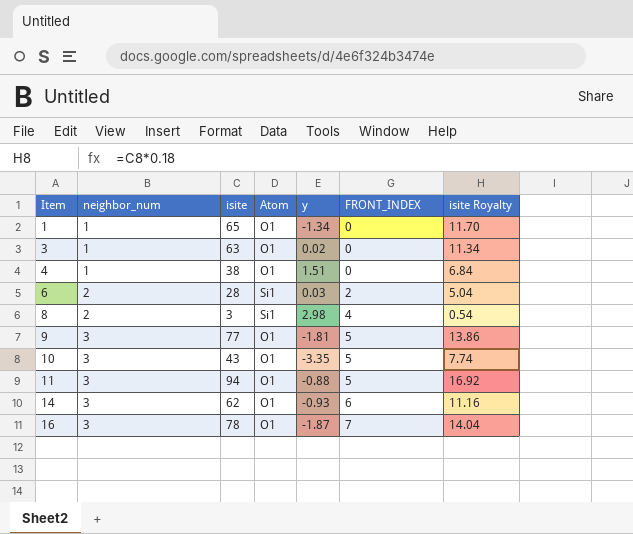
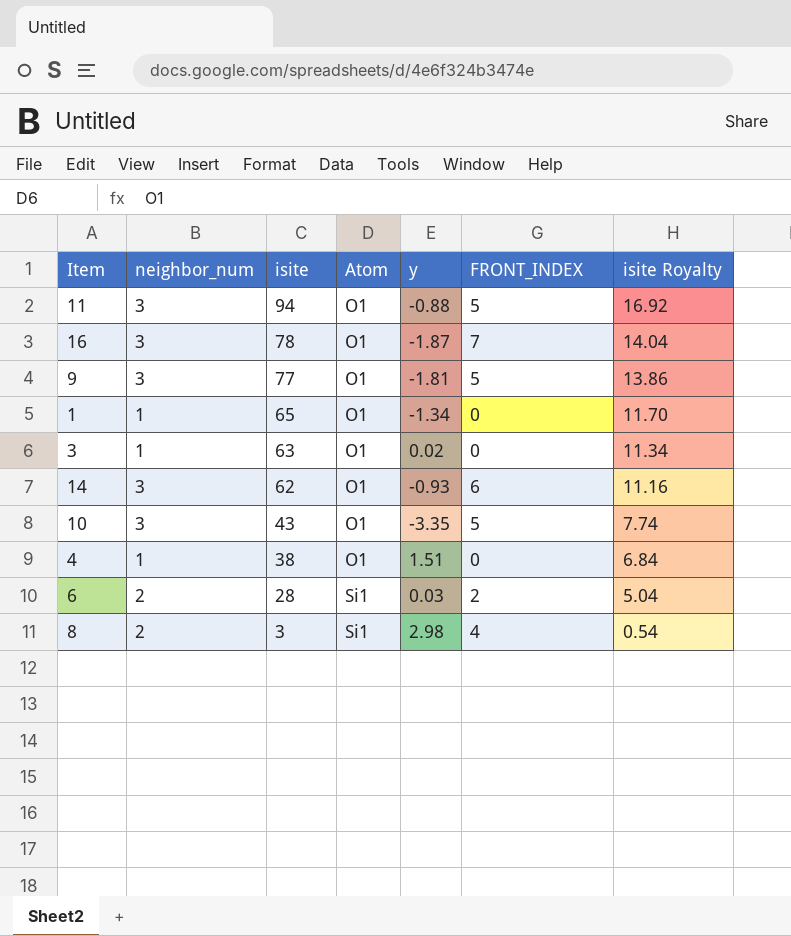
row order: Item ascending -> isite descending

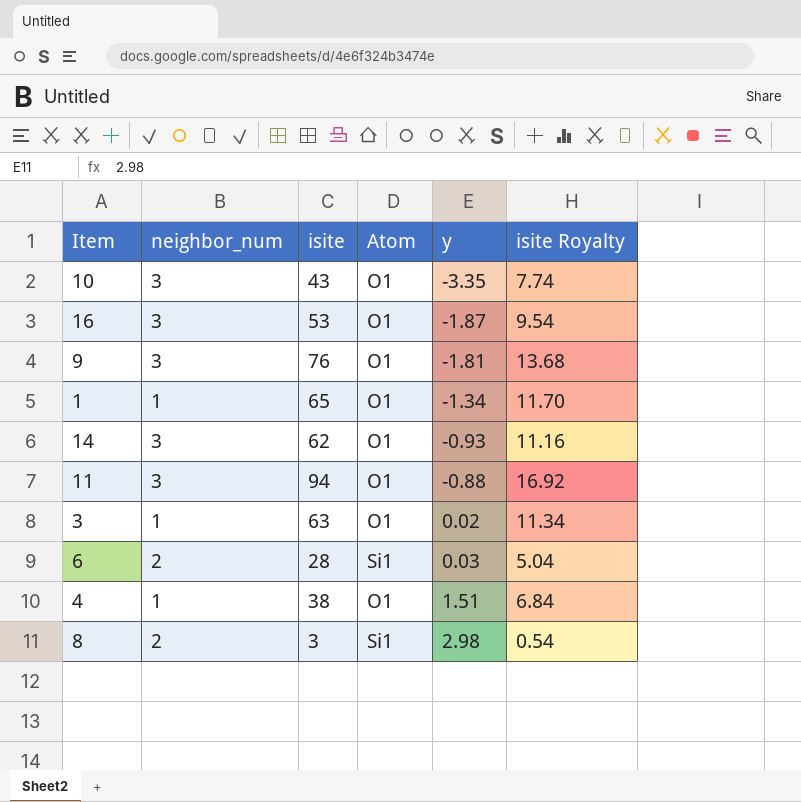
row order: isite descending -> y ascending
column FRONT_INDEX | position: 6 -> none
16 | isite: 78 -> 53
16 | isite Royalty: 14.04 -> 9.54
9 | isite: 77 -> 76
9 | isite Royalty: 13.86 -> 13.68

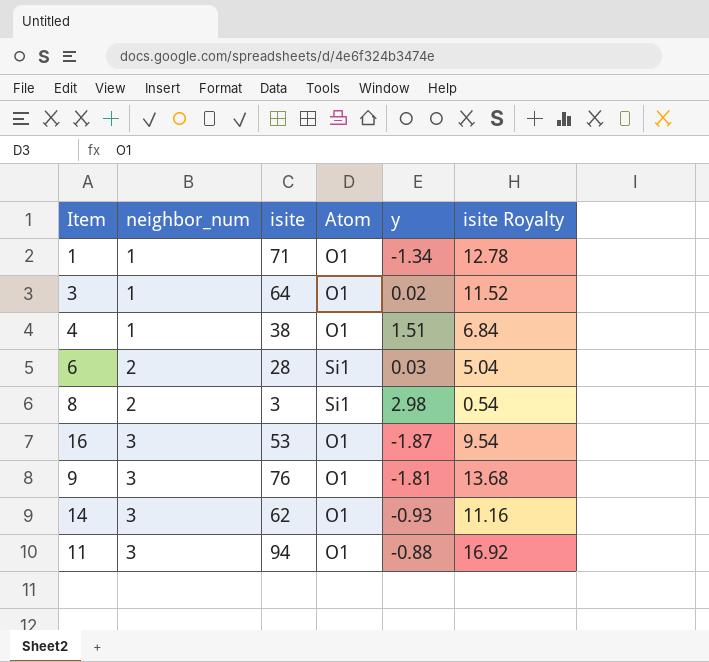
row order: y ascending -> neighbor_num ascending
row 10: 3 | 43 | O1 | -3.35 | 7.74 -> none
1 | isite: 65 -> 71
1 | isite Royalty: 11.70 -> 12.78
3 | isite: 63 -> 64
3 | isite Royalty: 11.34 -> 11.52

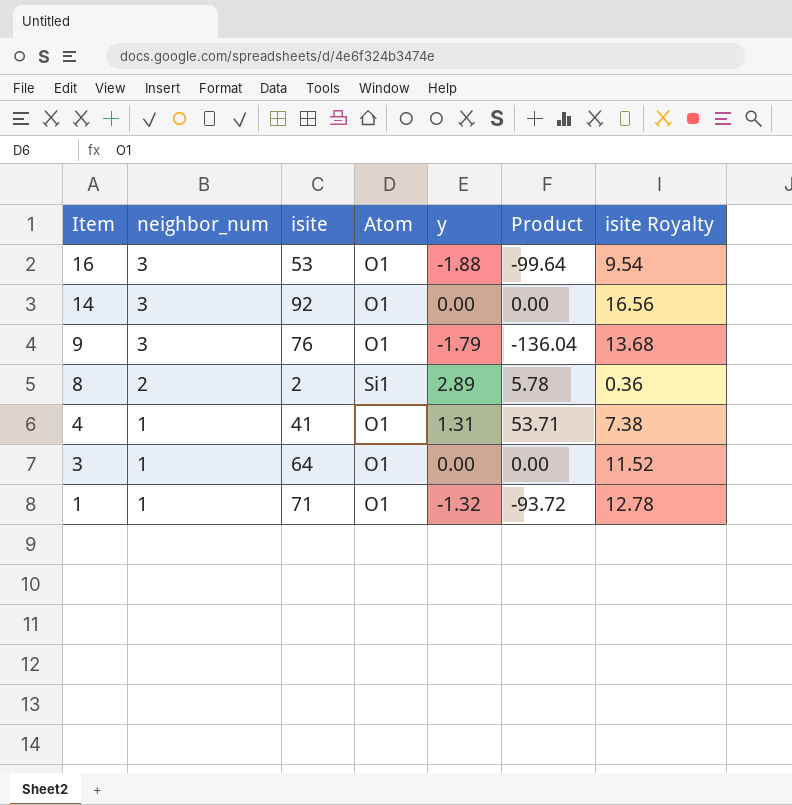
row order: neighbor_num ascending -> Item descending
column Product | formula: none -> [isite] * [y]
row 6: 2 | 28 | Si1 | 0.03 | 5.04 -> none
row 11: 3 | 94 | O1 | -0.88 | 16.92 -> none
16 | y: -1.87 -> -1.88
14 | isite: 62 -> 92
14 | y: -0.93 -> 0.00
14 | isite Royalty: 11.16 -> 16.56
9 | y: -1.81 -> -1.79
8 | isite: 3 -> 2
8 | y: 2.98 -> 2.89
8 | isite Royalty: 0.54 -> 0.36
4 | isite: 38 -> 41
4 | y: 1.51 -> 1.31
4 | isite Royalty: 6.84 -> 7.38
3 | y: 0.02 -> 0.00
1 | y: -1.34 -> -1.32

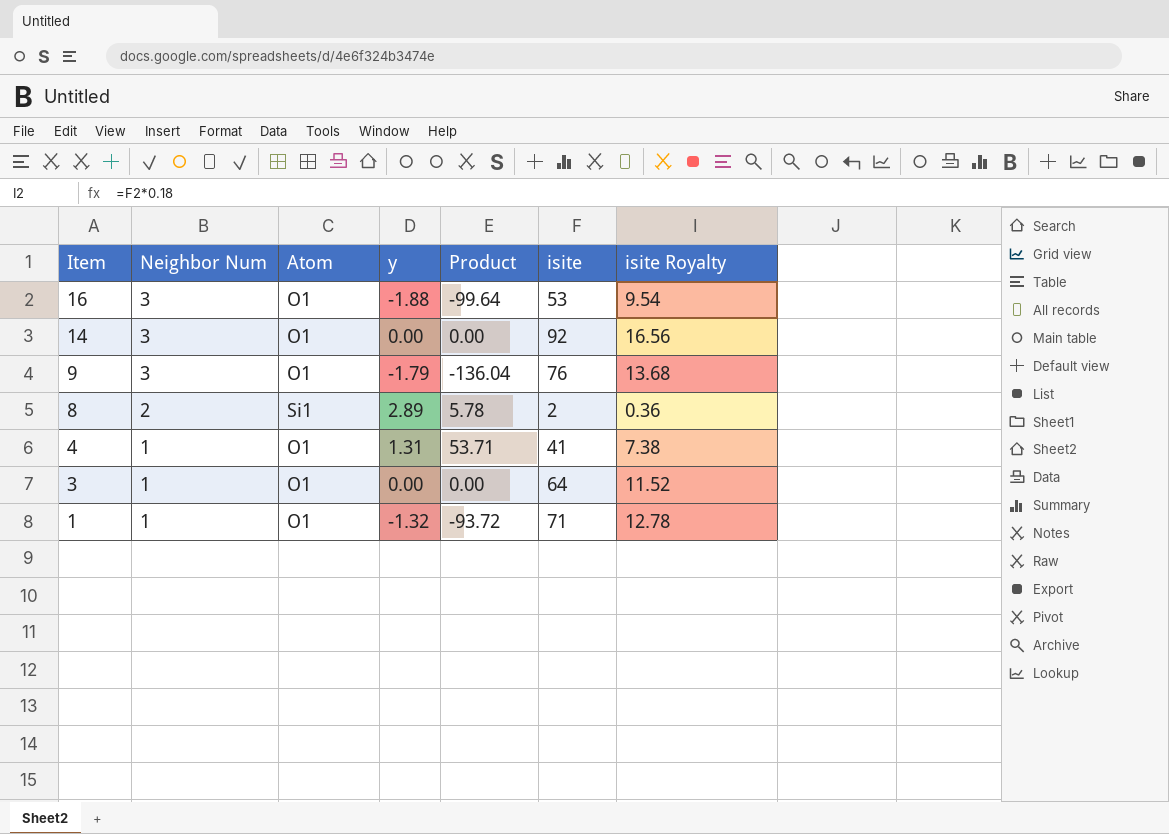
column name: neighbor_num -> Neighbor Num
column isite | position: 3 -> 6

